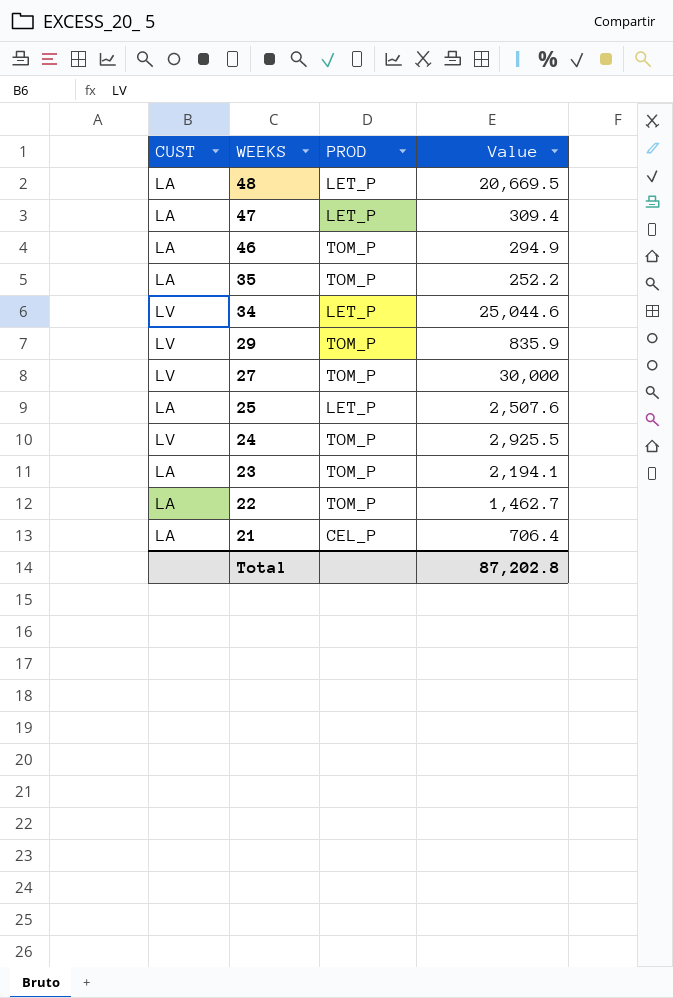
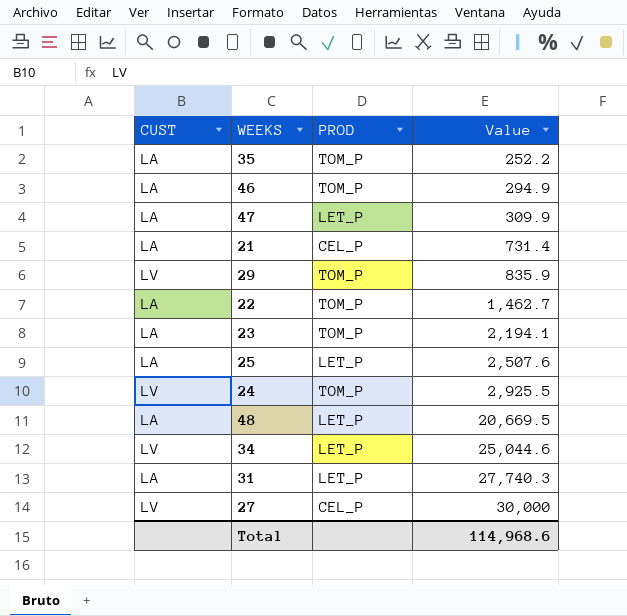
row order: WEEKS descending -> Value ascending
47 | Value: 309.4 -> 309.9
21 | Value: 706.4 -> 731.4
row 31: none -> LA | LET_P | 27,740.3
27 | PROD: TOM_P -> CEL_P
Total | Value: 87,202.8 -> 114,968.6

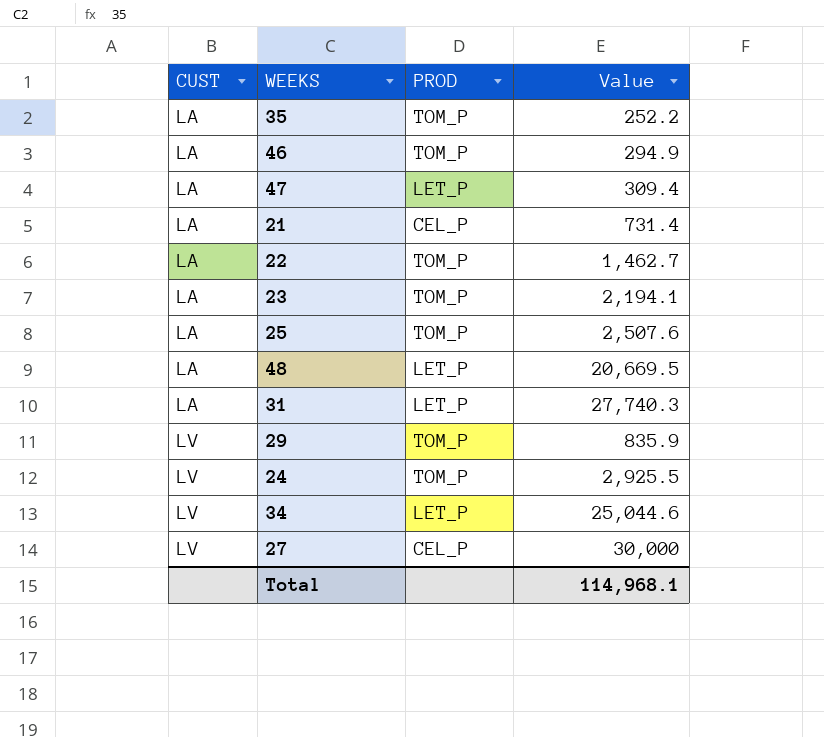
row order: Value ascending -> CUST ascending
47 | Value: 309.9 -> 309.4
25 | PROD: LET_P -> TOM_P
Total | Value: 114,968.6 -> 114,968.1

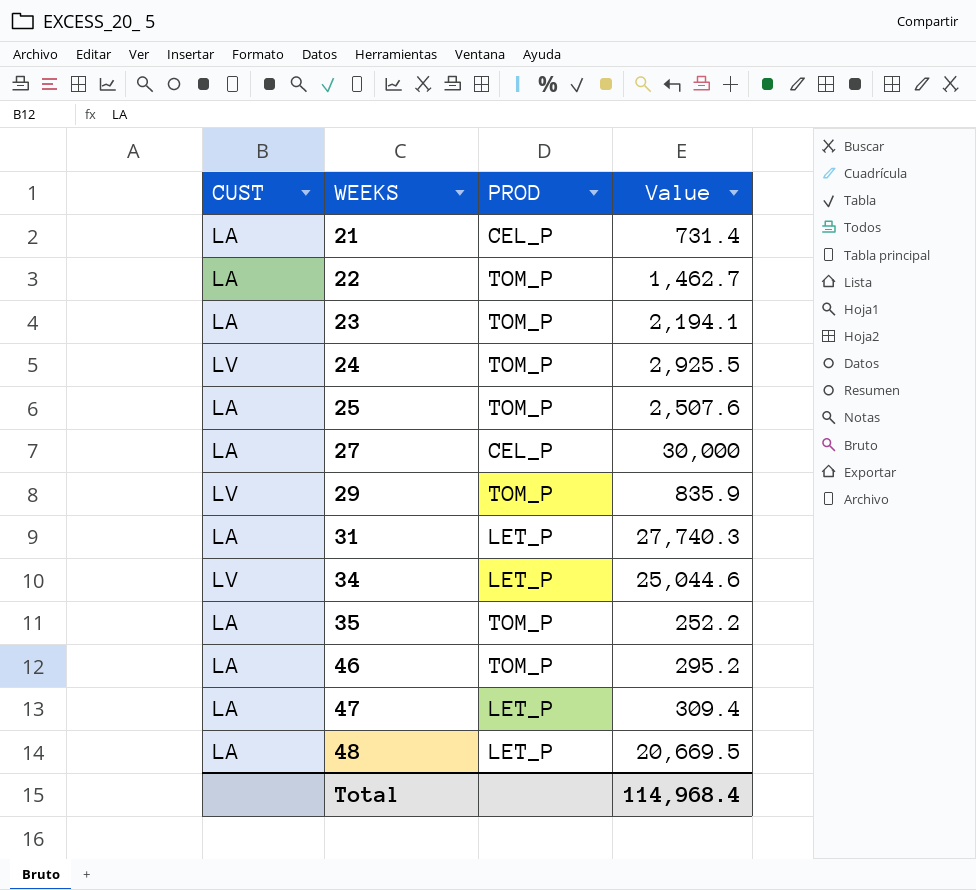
row order: CUST ascending -> WEEKS ascending
27 | CUST: LV -> LA
46 | Value: 294.9 -> 295.2
Total | Value: 114,968.1 -> 114,968.4

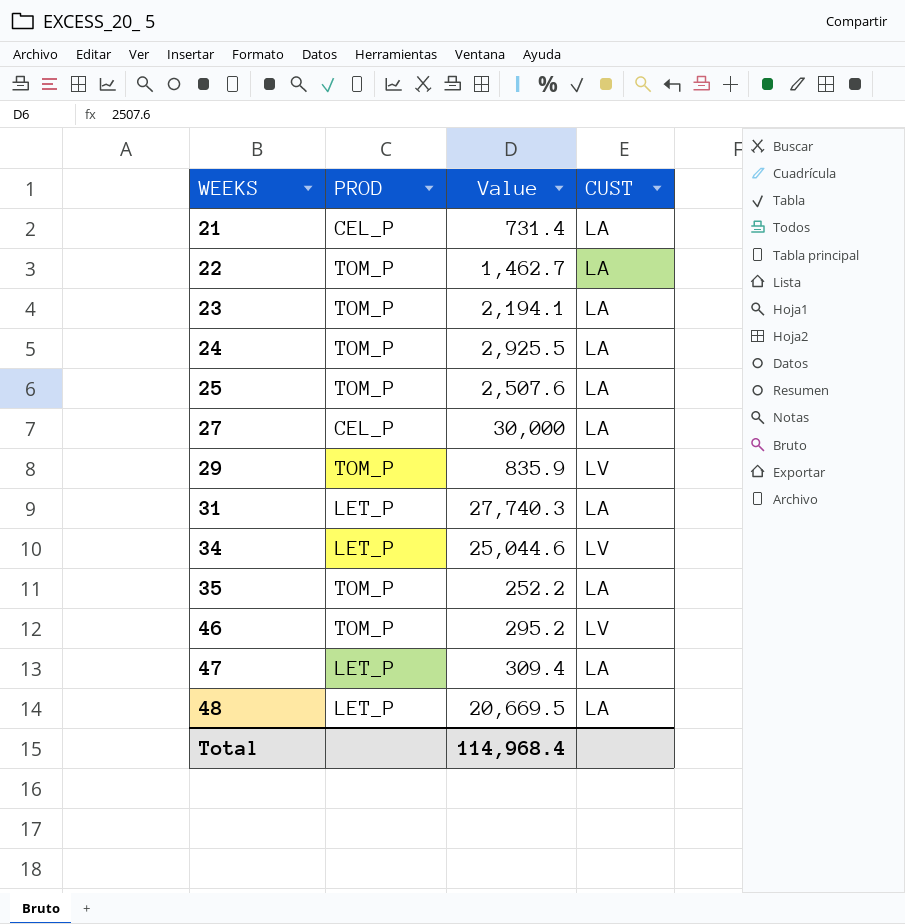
column CUST | position: 1 -> 4
24 | CUST: LV -> LA
46 | CUST: LA -> LV

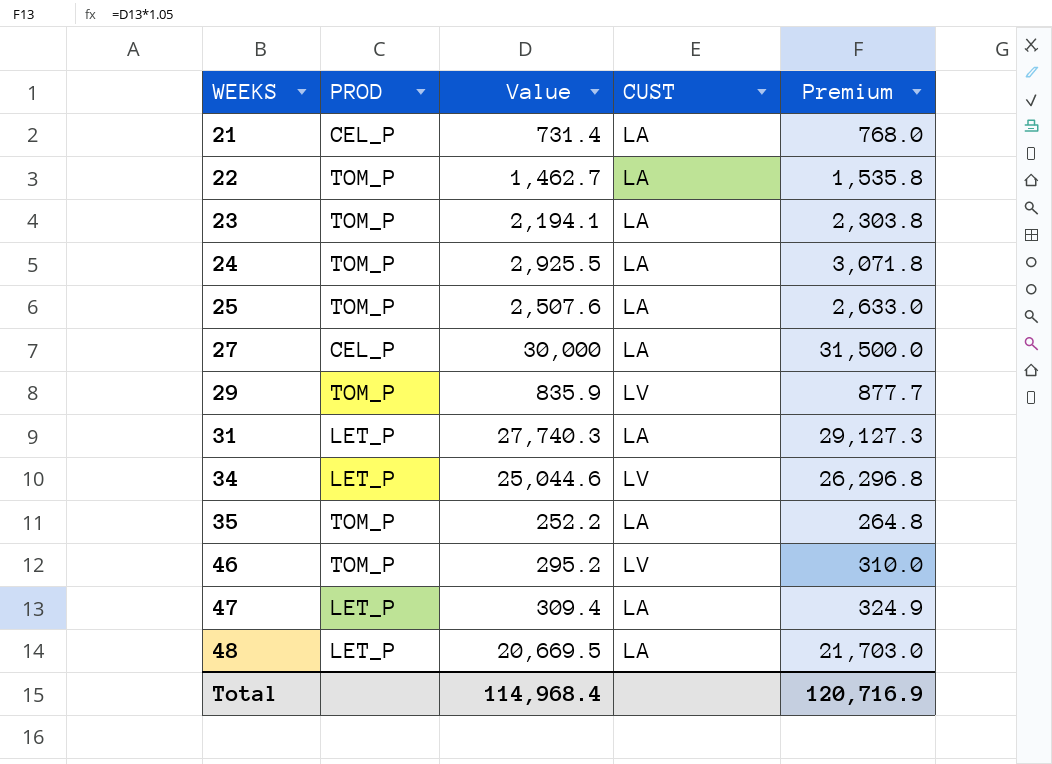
column Premium | formula: none -> [Value] * 1.05

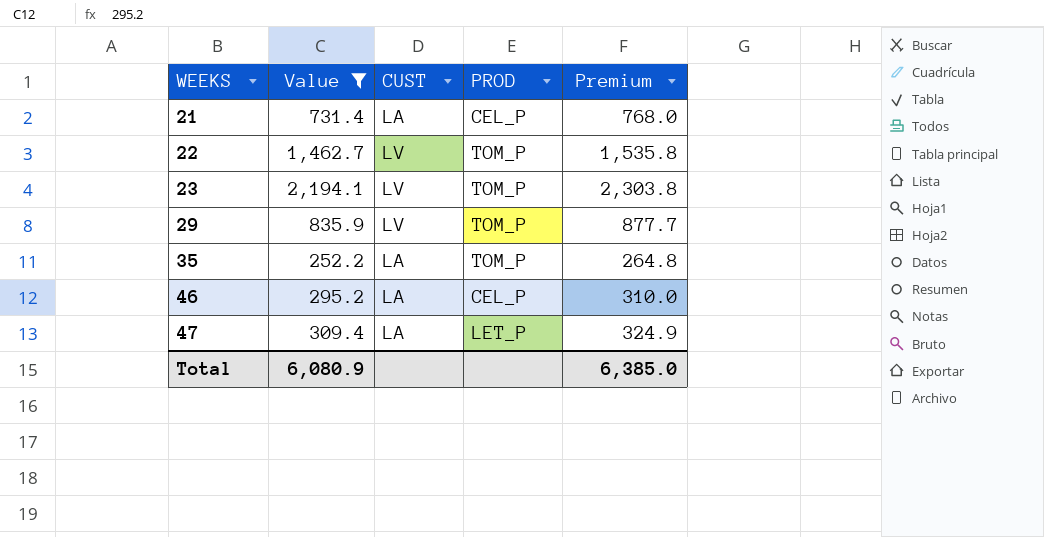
filter: none -> Value <= 2,194.1
column PROD | position: 2 -> 4
22 | CUST: LA -> LV
23 | CUST: LA -> LV
46 | CUST: LV -> LA
46 | PROD: TOM_P -> CEL_P
Total | Value: 114,968.4 -> 6,080.9
Total | Premium: 120,716.9 -> 6,385.0

